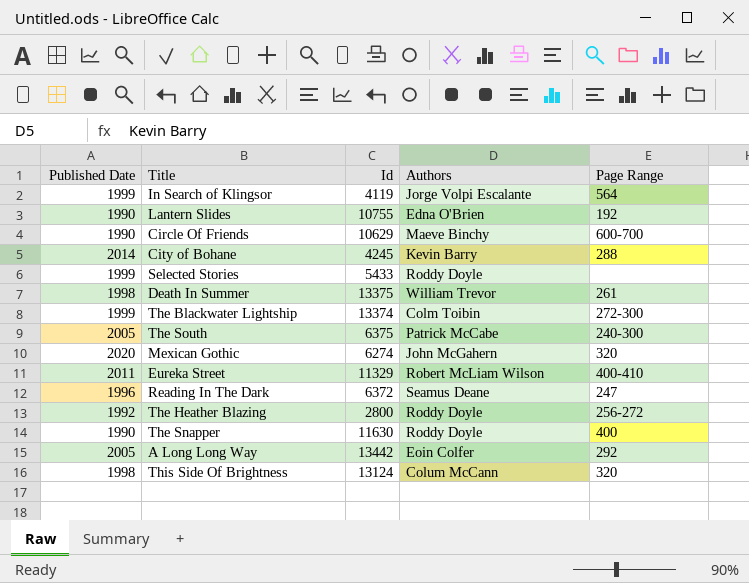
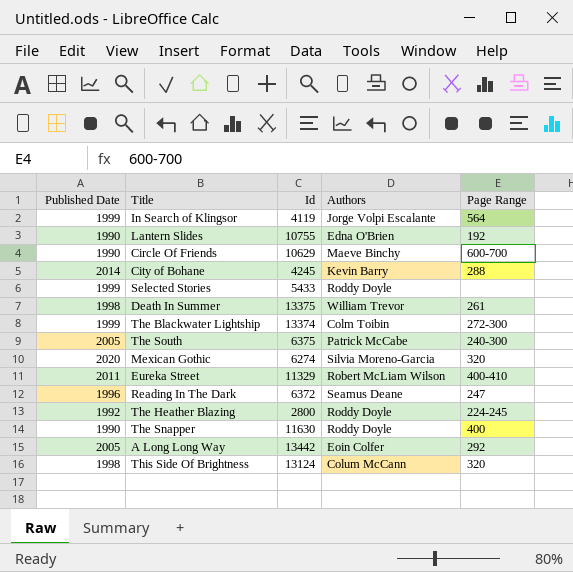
Mexican Gothic | Authors: John McGahern -> Silvia Moreno-Garcia
The Heather Blazing | Page Range: 256-272 -> 224-245

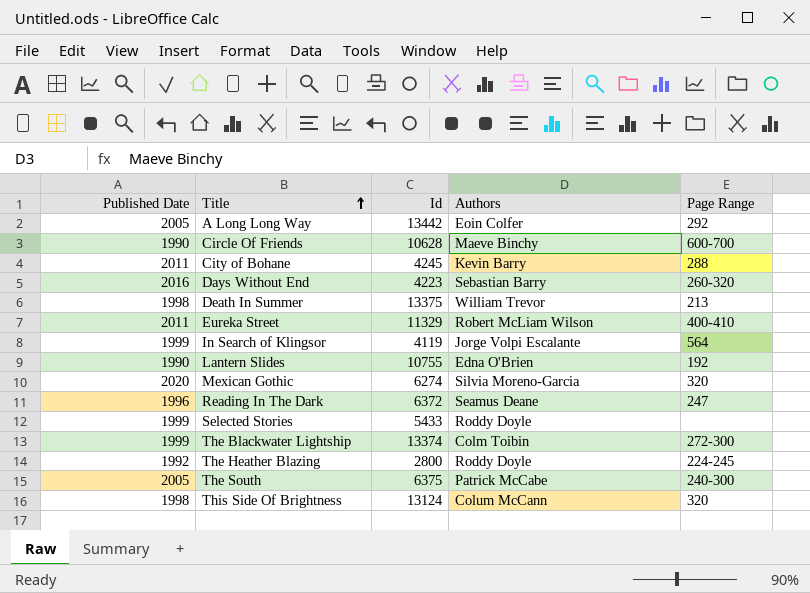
row order: none -> Title ascending
row The Snapper: 1990 | 11630 | Roddy Doyle | 400 -> none
Circle Of Friends | Id: 10629 -> 10628
City of Bohane | Published Date: 2014 -> 2011
row Days Without End: none -> 2016 | 4223 | Sebastian Barry | 260-320
Death In Summer | Page Range: 261 -> 213

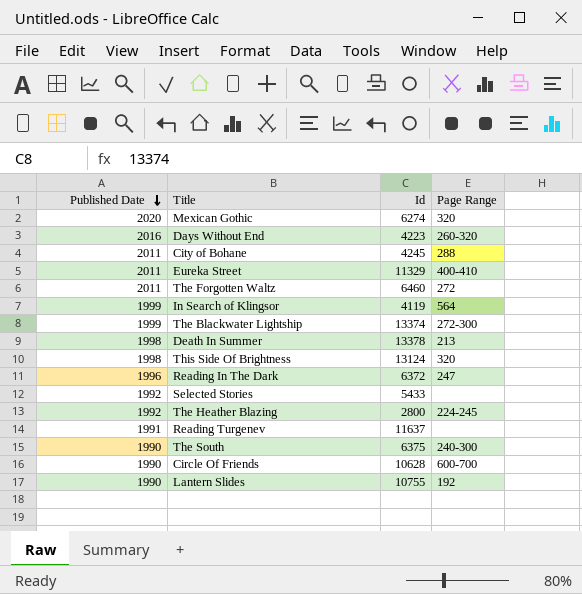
row order: Title ascending -> Published Date descending
column Authors | position: 4 -> none
row A Long Long Way: 2005 | 13442 | Eoin Colfer | 292 -> none
row The Forgotten Waltz: none -> 2011 | 6460 | 272
Death In Summer | Id: 13375 -> 13378
Selected Stories | Published Date: 1999 -> 1992
row Reading Turgenev: none -> 1991 | 11637 | none
The South | Published Date: 2005 -> 1990

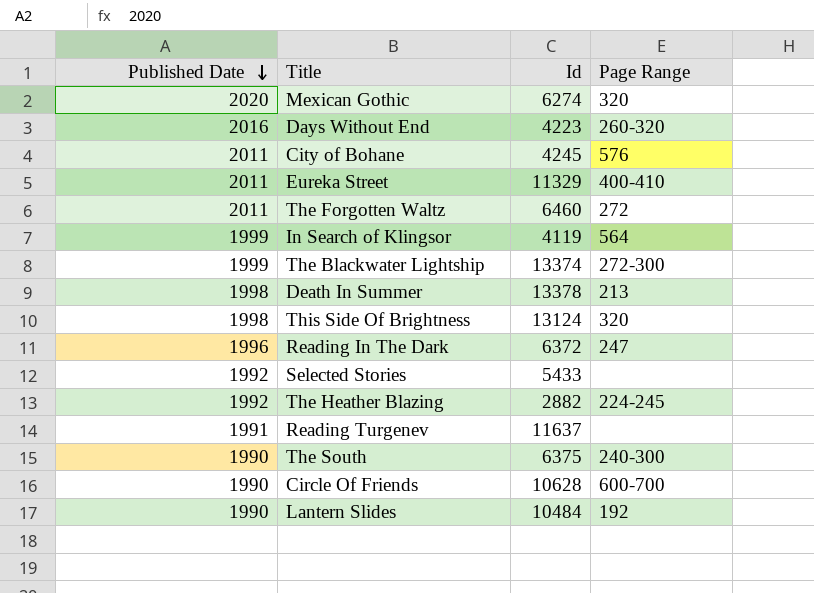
City of Bohane | Page Range: 288 -> 576
The Heather Blazing | Id: 2800 -> 2882
Lantern Slides | Id: 10755 -> 10484

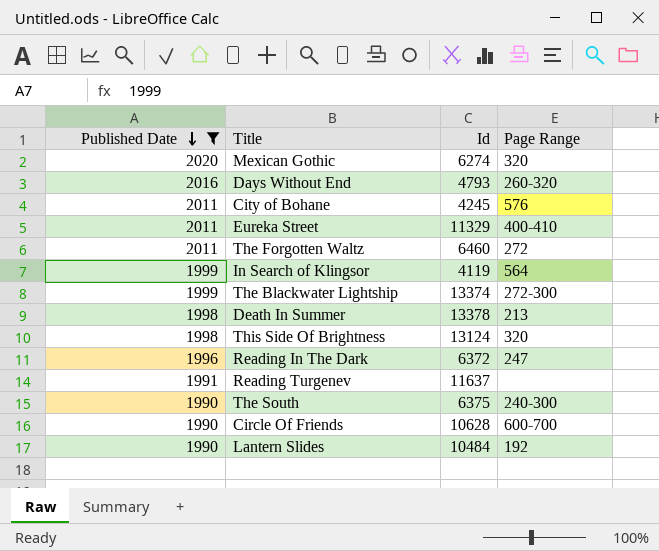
filter: none -> Published Date != 1992
Days Without End | Id: 4223 -> 4793

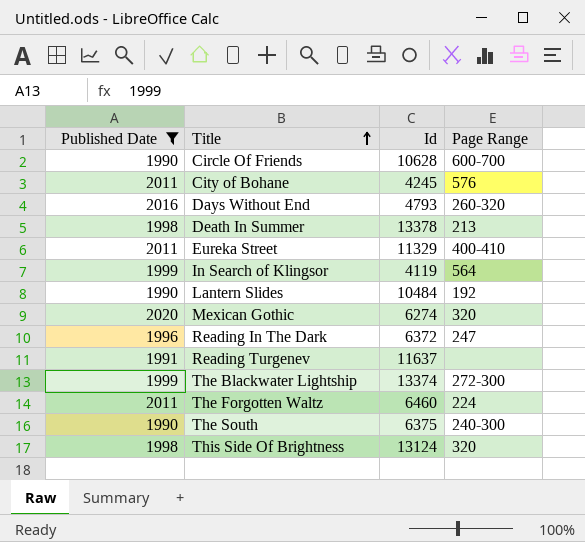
row order: Published Date descending -> Title ascending
The Forgotten Waltz | Page Range: 272 -> 224

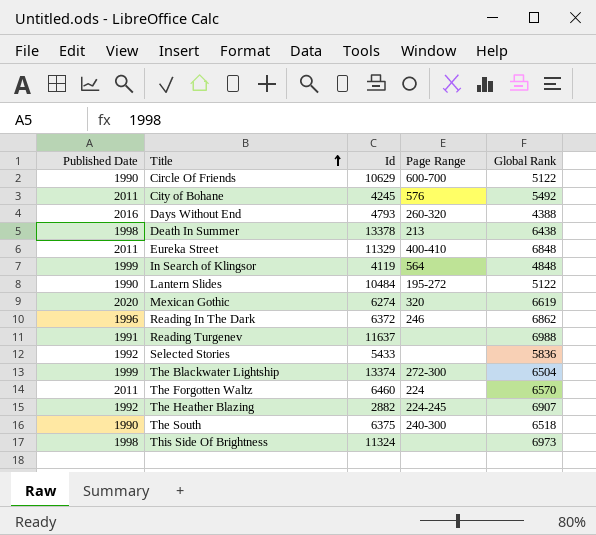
filter: Published Date != 1992 -> none
column Global Rank | position: none -> 5
Circle Of Friends | Id: 10628 -> 10629
Lantern Slides | Page Range: 192 -> 195-272
Reading In The Dark | Page Range: 247 -> 246
This Side Of Brightness | Id: 13124 -> 11324
This Side Of Brightness | Page Range: 320 -> none

